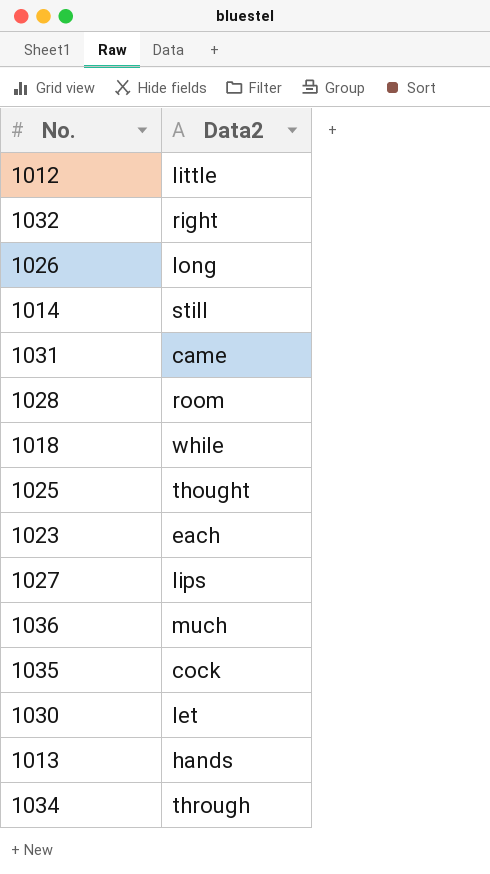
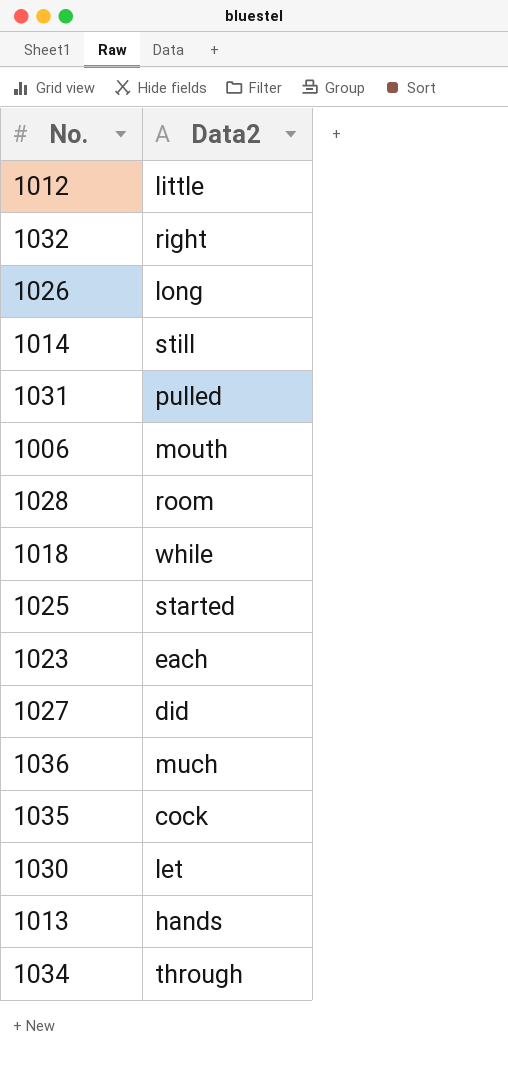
1031 | Data2: came -> pulled
row 1006: none -> mouth
1025 | Data2: thought -> started
1027 | Data2: lips -> did

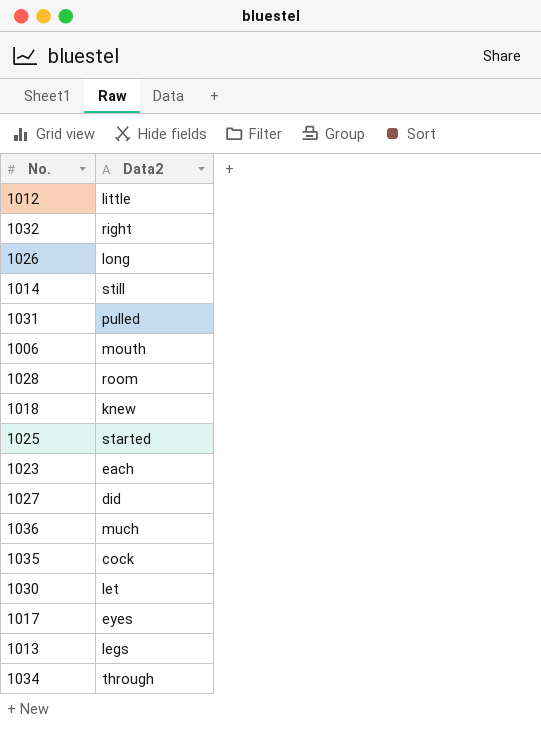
1018 | Data2: while -> knew
row 1017: none -> eyes
1013 | Data2: hands -> legs

